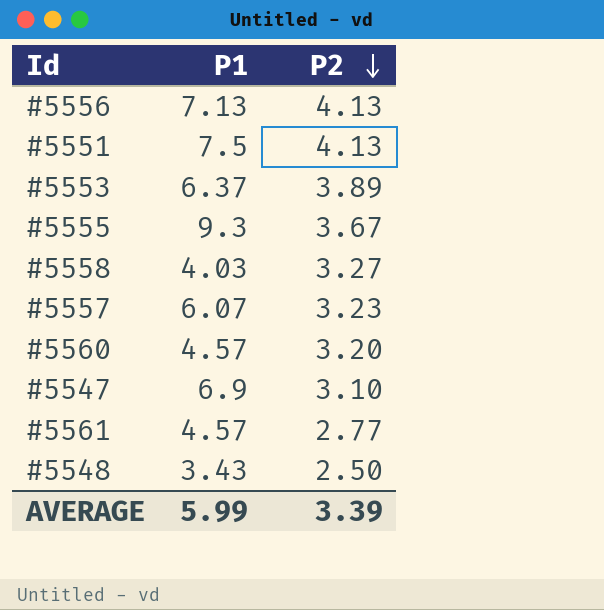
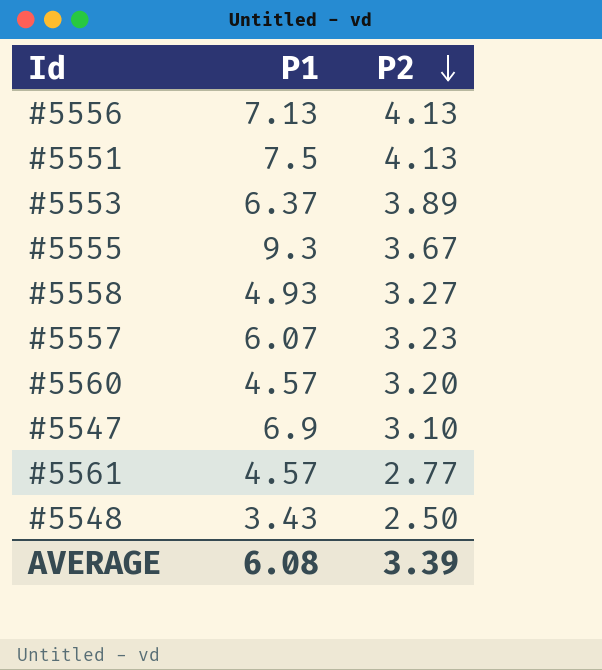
#5558 | P1: 4.03 -> 4.93
AVERAGE | P1: 5.99 -> 6.08

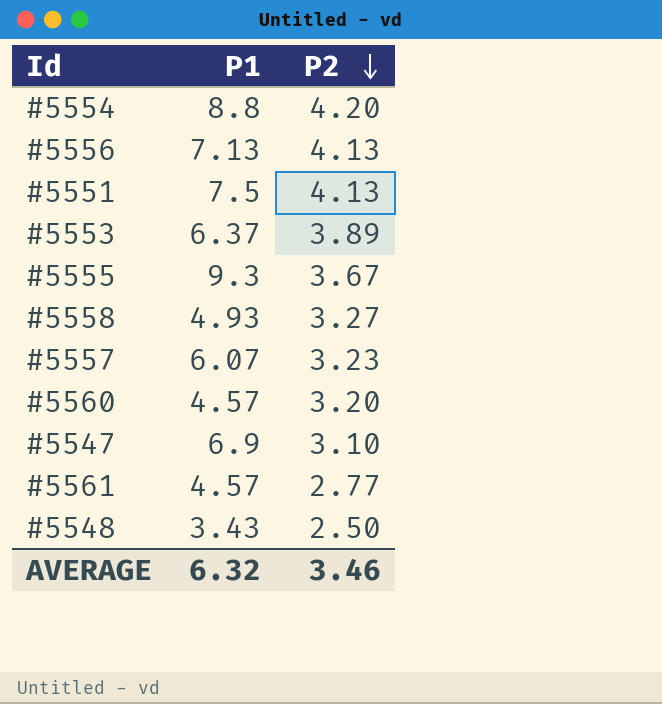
row #5554: none -> 8.8 | 4.20
AVERAGE | P1: 6.08 -> 6.32
AVERAGE | P2: 3.39 -> 3.46

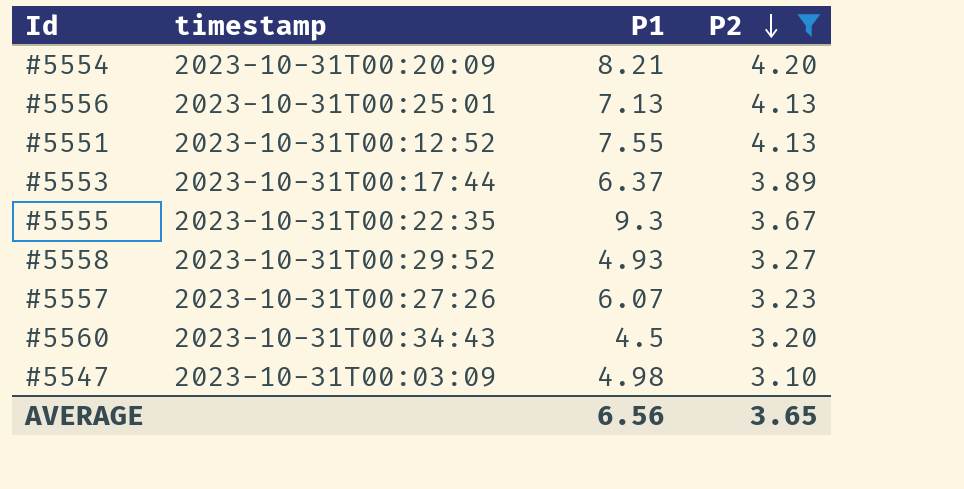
filter: none -> P2 >= 3.10
column timestamp | position: none -> 2
#5554 | P1: 8.8 -> 8.21
#5551 | P1: 7.5 -> 7.55
#5560 | P1: 4.57 -> 4.5
#5547 | P1: 6.9 -> 4.98
AVERAGE | P1: 6.32 -> 6.56
AVERAGE | P2: 3.46 -> 3.65

